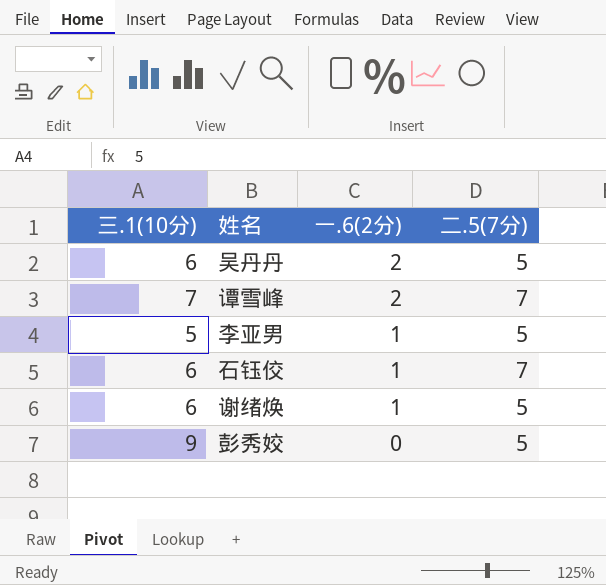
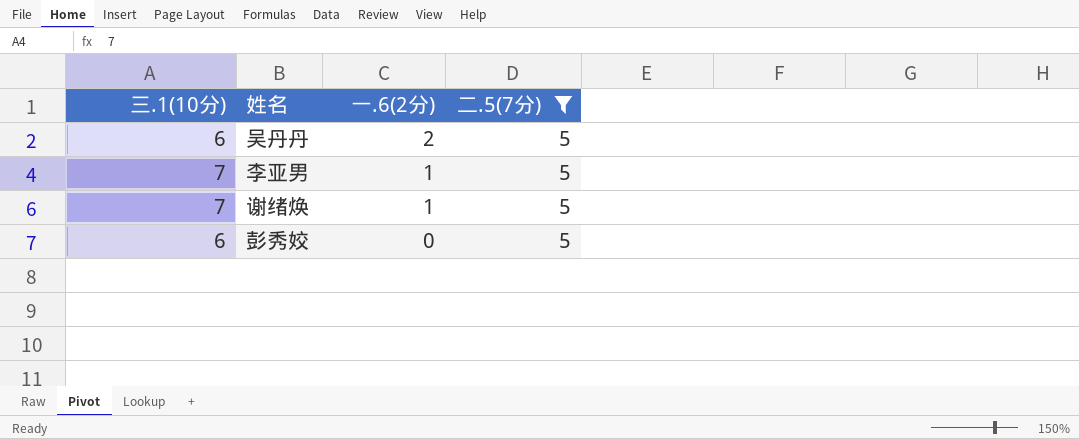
filter: none -> 二.5(7分) = 5
李亚男 | 三.1(10分): 5 -> 7
谢绪焕 | 三.1(10分): 6 -> 7
彭秀姣 | 三.1(10分): 9 -> 6

